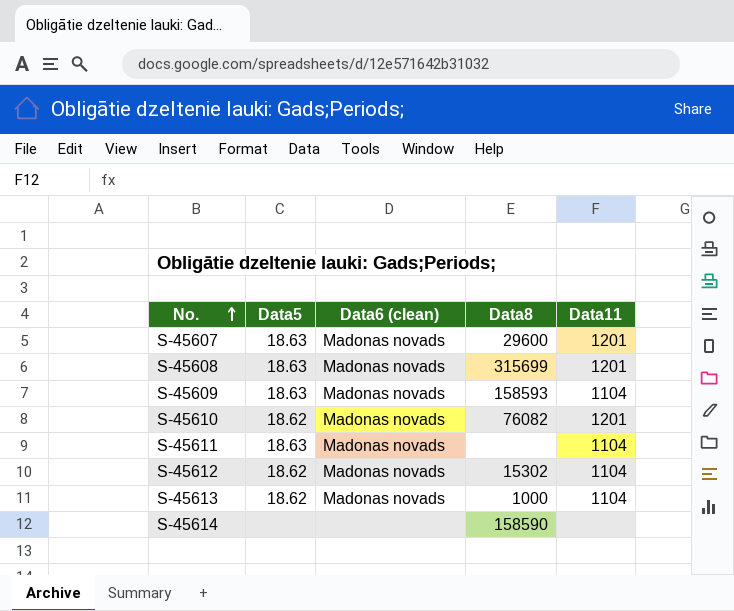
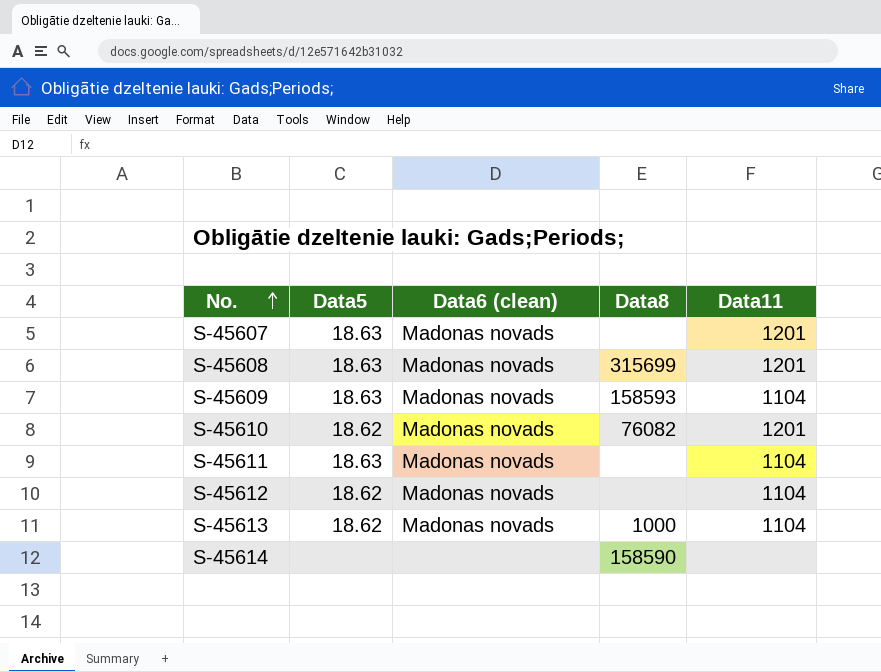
S-45607 | Data8: 29600 -> none
S-45612 | Data8: 15302 -> none

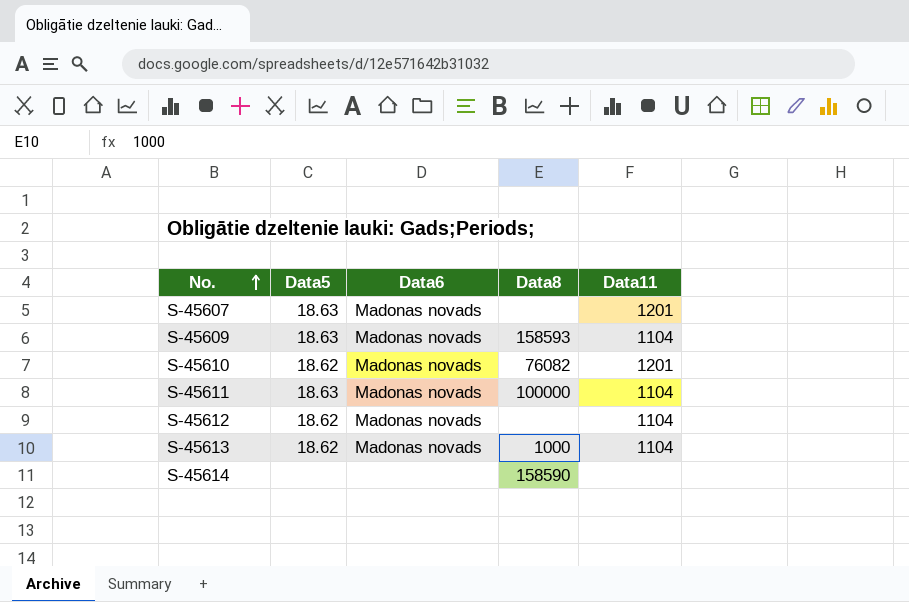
column name: Data6 (clean) -> Data6
row S-45608: 18.63 | Madonas novads | 315699 | 1201 -> none
S-45611 | Data8: none -> 100000

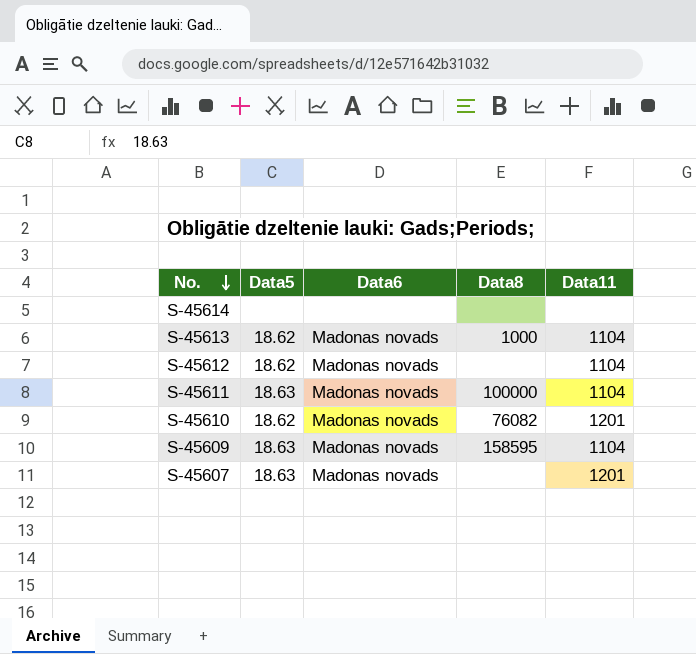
row order: No. ascending -> No. descending
S-45614 | Data8: 158590 -> none
S-45609 | Data8: 158593 -> 158595

